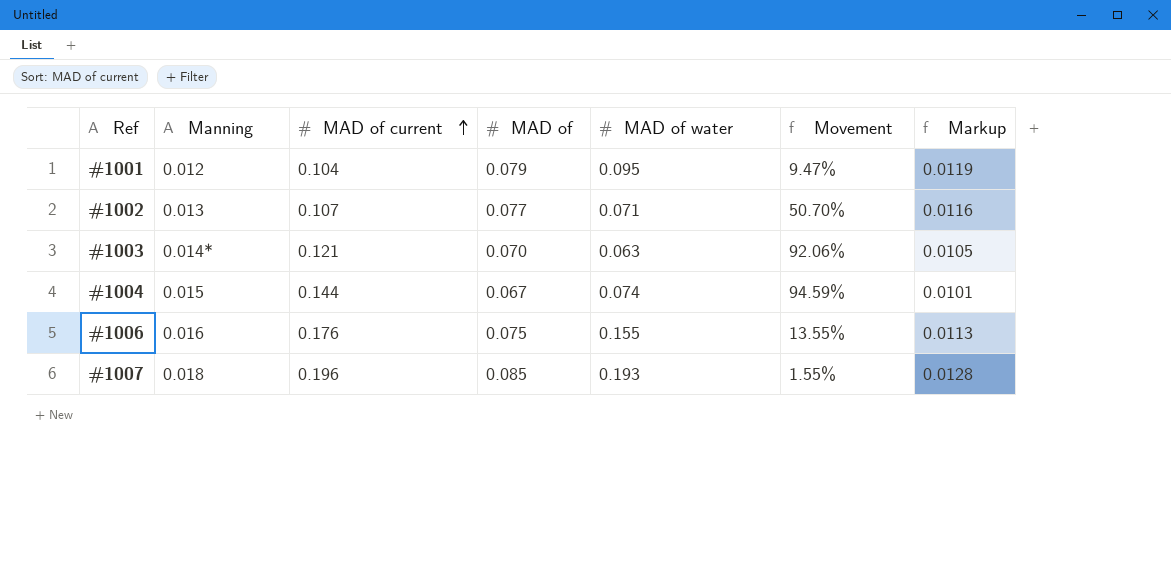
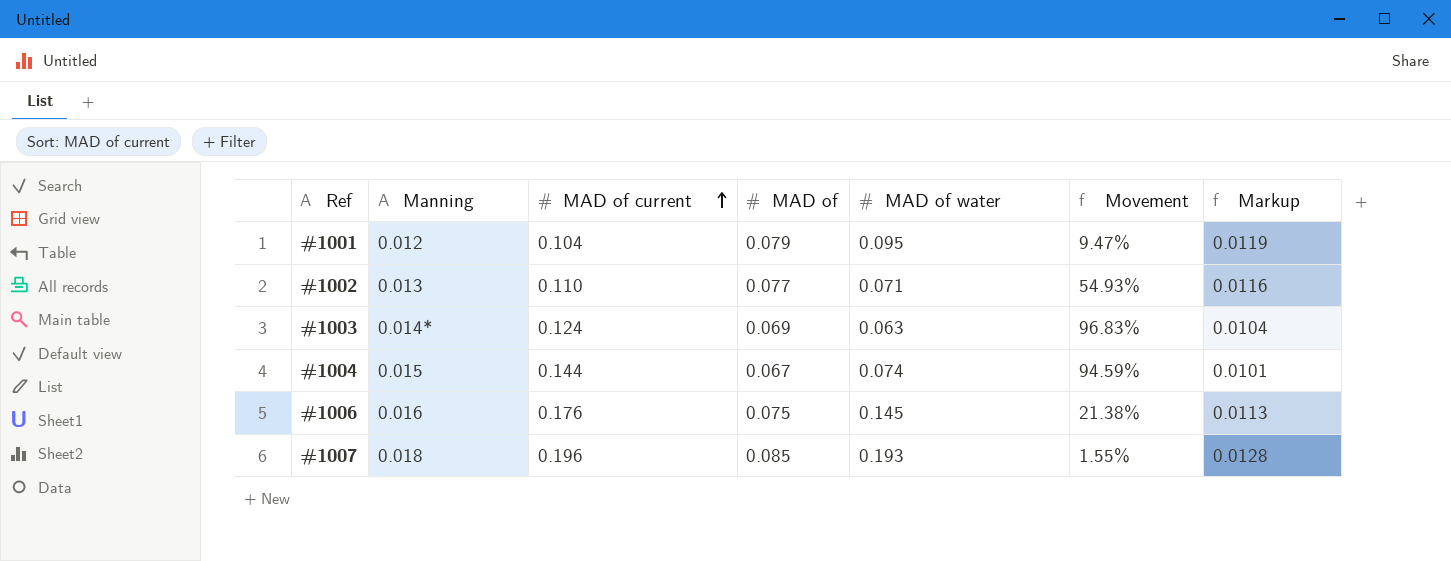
#1002 | MAD of current: 0.107 -> 0.110
#1002 | Movement: 50.70% -> 54.93%
#1003 | MAD of current: 0.121 -> 0.124
#1003 | MAD of: 0.070 -> 0.069
#1003 | Movement: 92.06% -> 96.83%
#1003 | Markup: 0.0105 -> 0.0104
#1006 | MAD of water: 0.155 -> 0.145
#1006 | Movement: 13.55% -> 21.38%

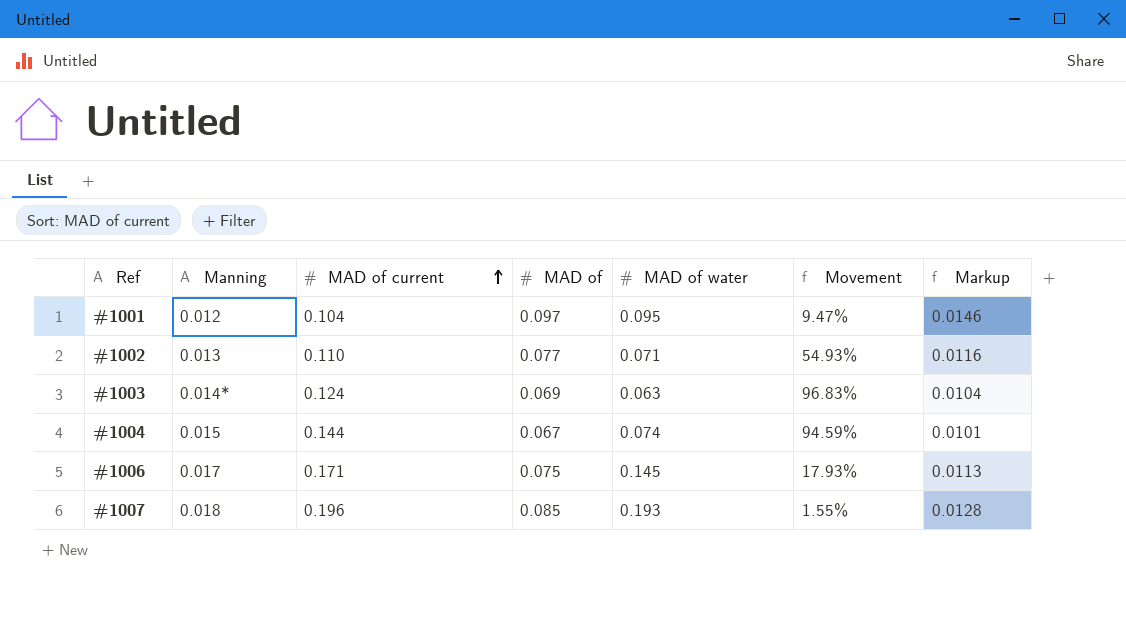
#1001 | MAD of: 0.079 -> 0.097
#1001 | Markup: 0.0119 -> 0.0146
#1006 | Manning: 0.016 -> 0.017
#1006 | MAD of current: 0.176 -> 0.171
#1006 | Movement: 21.38% -> 17.93%

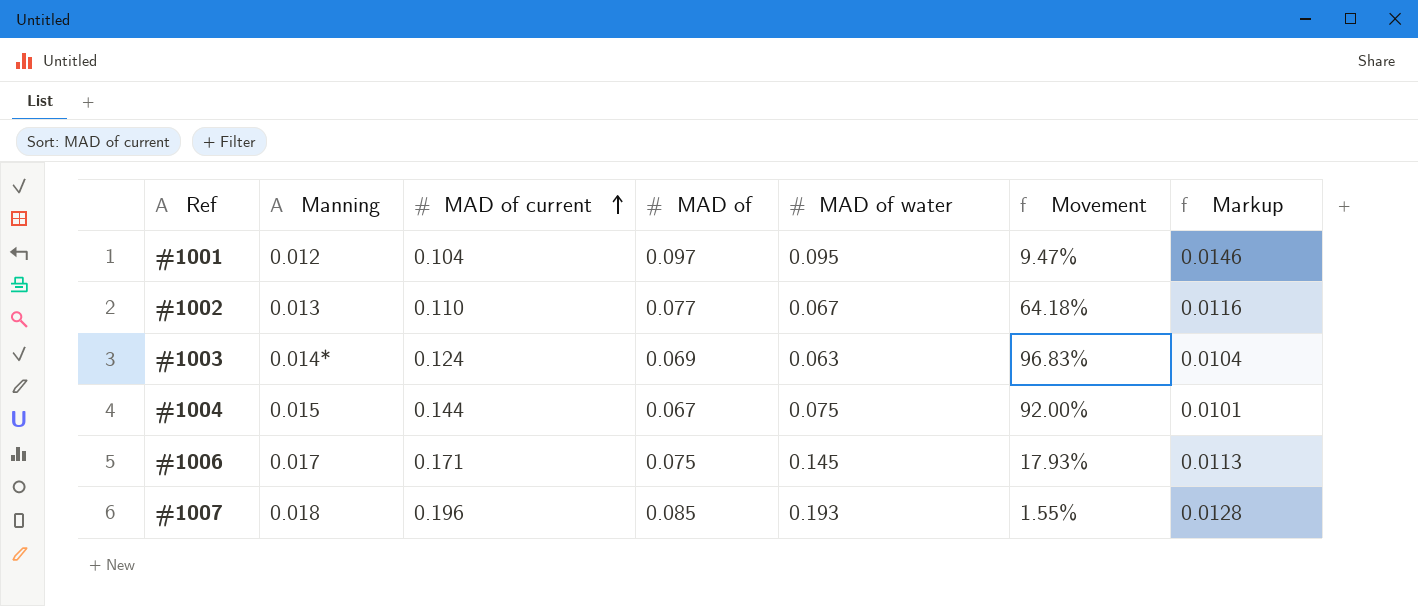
#1002 | MAD of water: 0.071 -> 0.067
#1002 | Movement: 54.93% -> 64.18%
#1004 | MAD of water: 0.074 -> 0.075
#1004 | Movement: 94.59% -> 92.00%

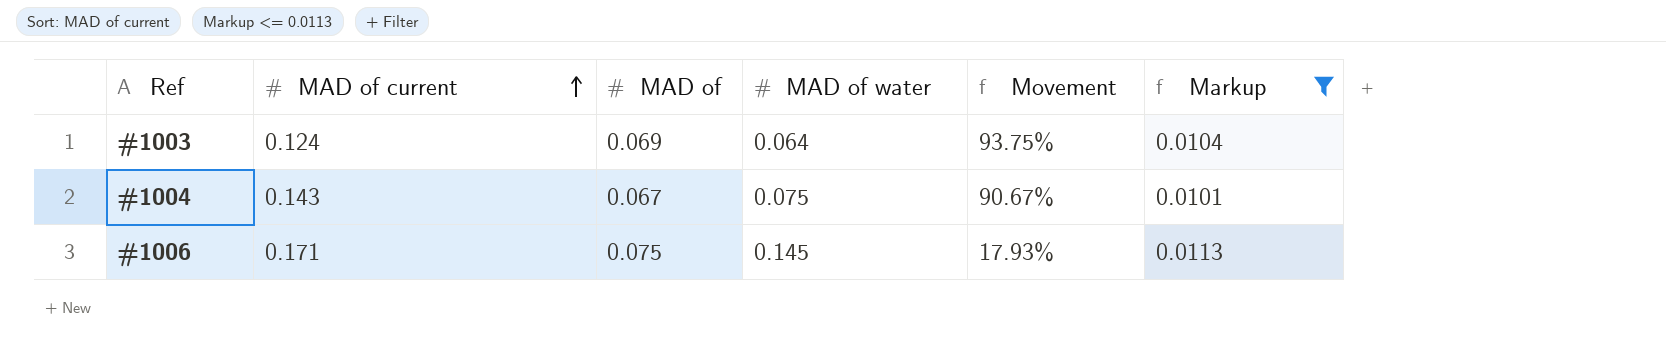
filter: none -> Markup <= 0.0113
column Manning | position: 2 -> none
#1003 | MAD of water: 0.063 -> 0.064
#1003 | Movement: 96.83% -> 93.75%
#1004 | MAD of current: 0.144 -> 0.143
#1004 | Movement: 92.00% -> 90.67%

